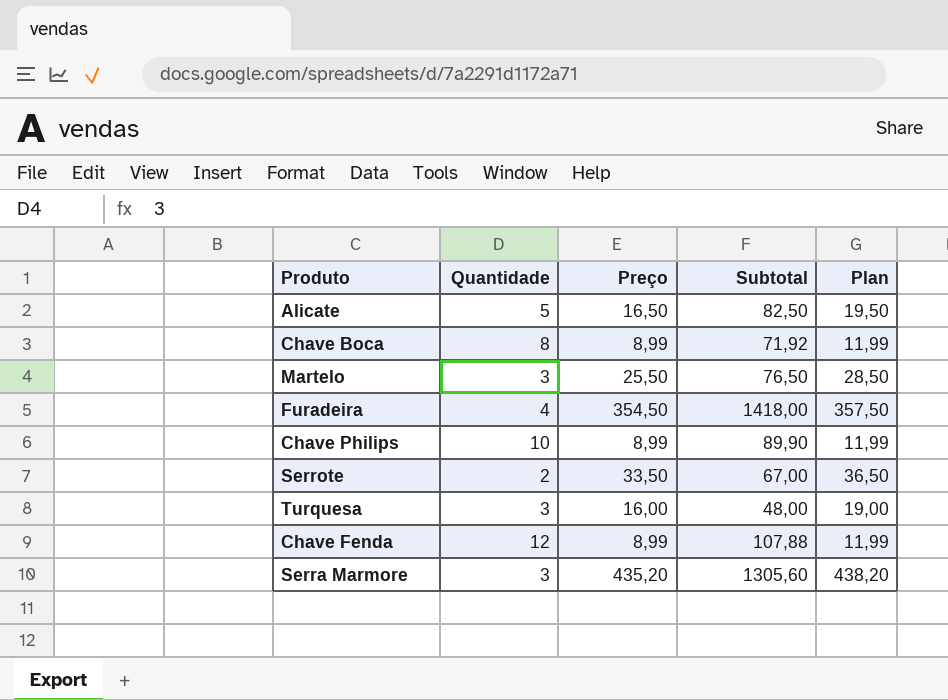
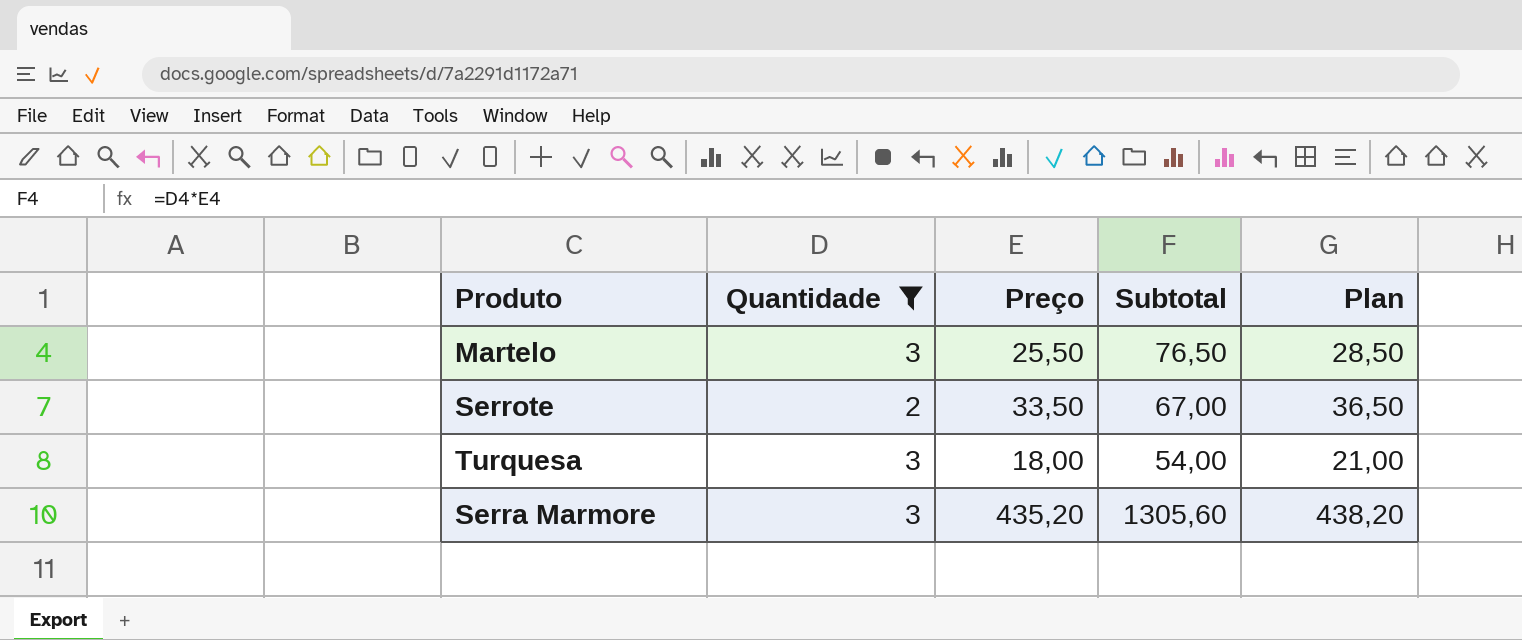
filter: none -> Quantidade <= 3
Turquesa | Preço: 16,00 -> 18,00
Turquesa | Subtotal: 48,00 -> 54,00
Turquesa | Plan: 19,00 -> 21,00

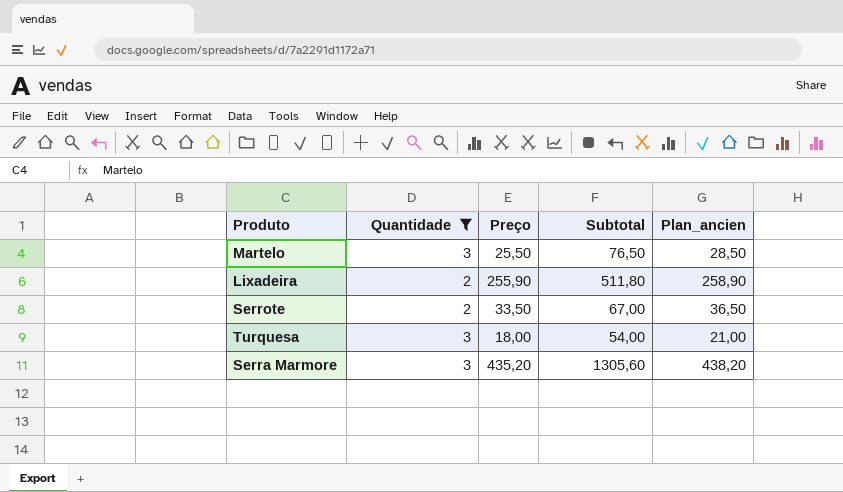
column name: Plan -> Plan_ancien
row Lixadeira: none -> 2 | 255,90 | 511,80 | 258,90

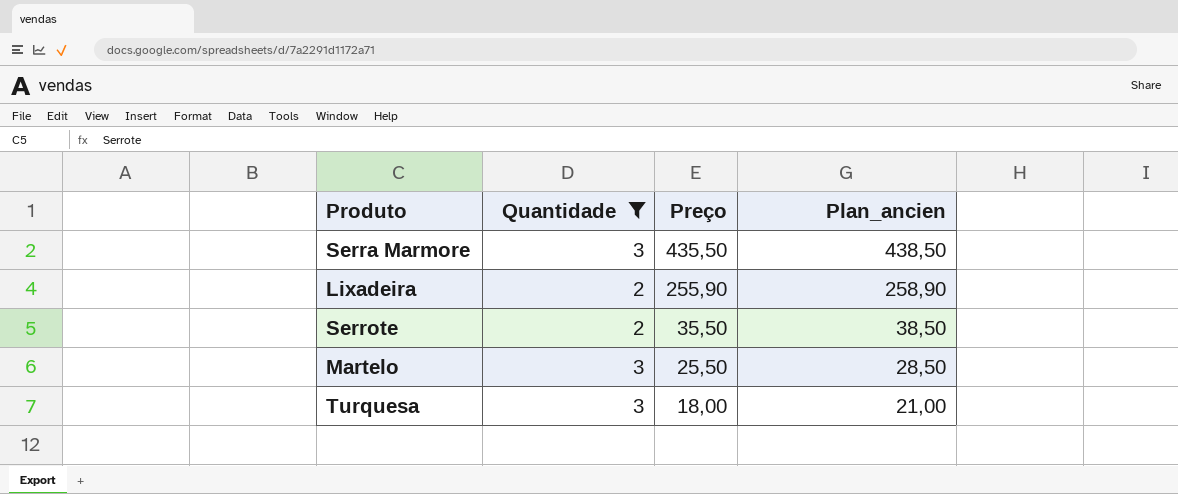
row order: none -> Preço descending
column Subtotal | formula: [Quantidade] * [Preço] -> none
Serra Marmore | Preço: 435,20 -> 435,50
Serra Marmore | Plan_ancien: 438,20 -> 438,50
Serrote | Preço: 33,50 -> 35,50
Serrote | Plan_ancien: 36,50 -> 38,50

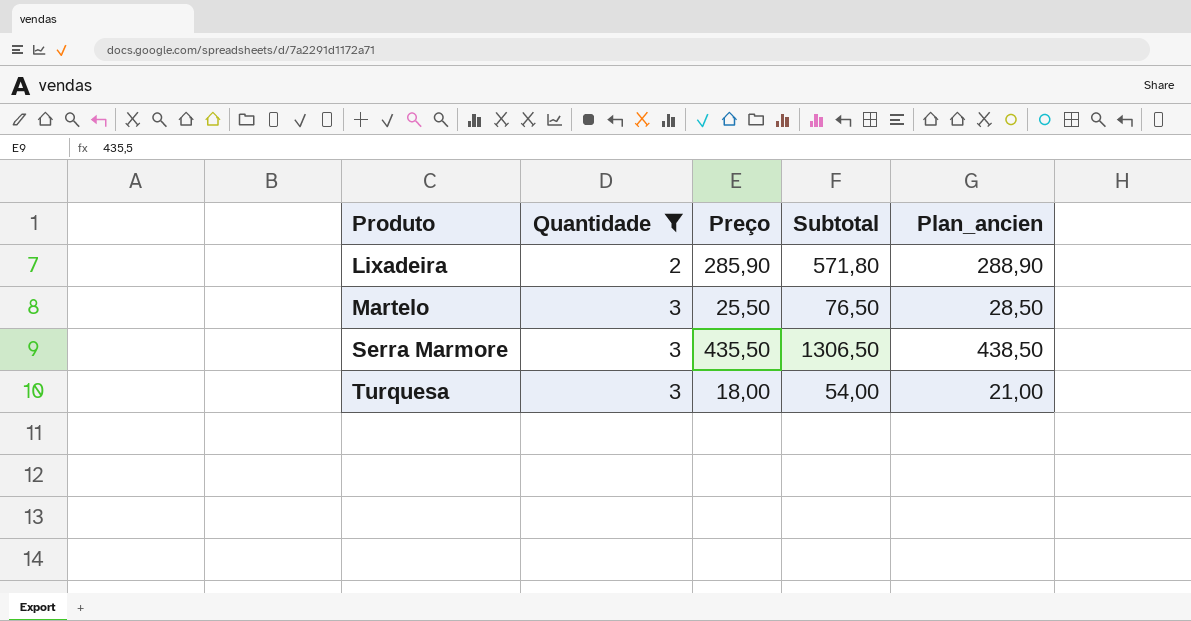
row order: Preço descending -> Produto ascending
column Subtotal | formula: none -> [Quantidade] * [Preço]
row Serrote: 2 | 35,50 | 38,50 -> none
Lixadeira | Preço: 255,90 -> 285,90
Lixadeira | Plan_ancien: 258,90 -> 288,90

